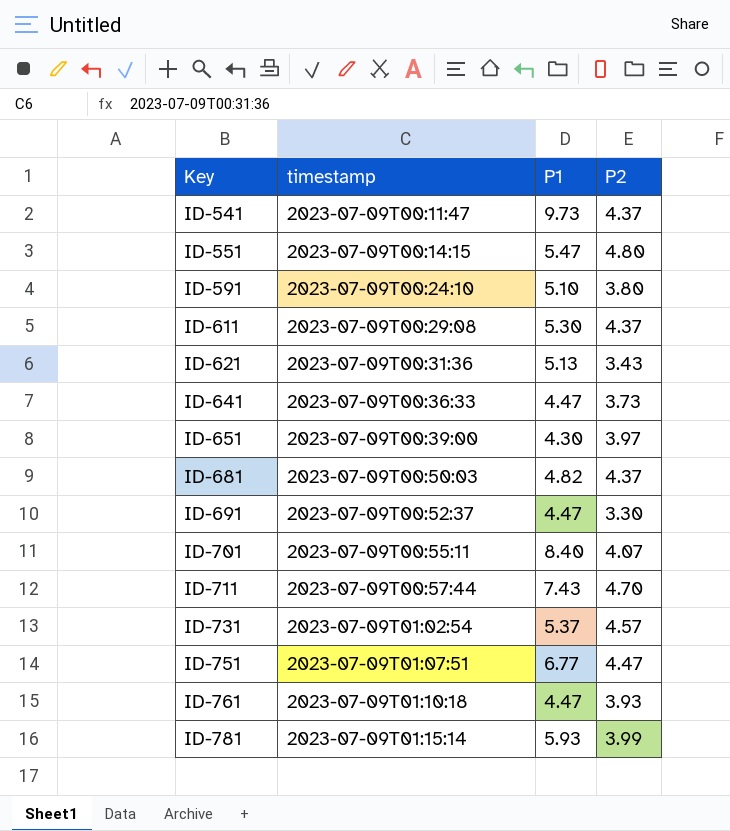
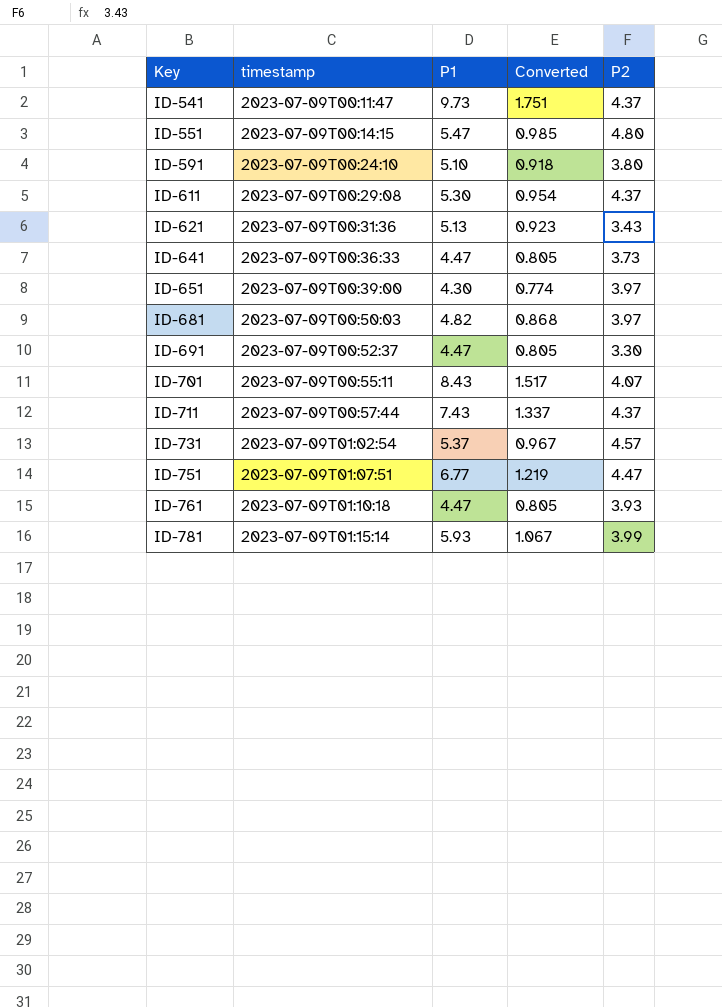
column Converted | formula: none -> [P1] * 0.18
ID-681 | P2: 4.37 -> 3.97
ID-701 | P1: 8.40 -> 8.43
ID-711 | P2: 4.70 -> 4.37

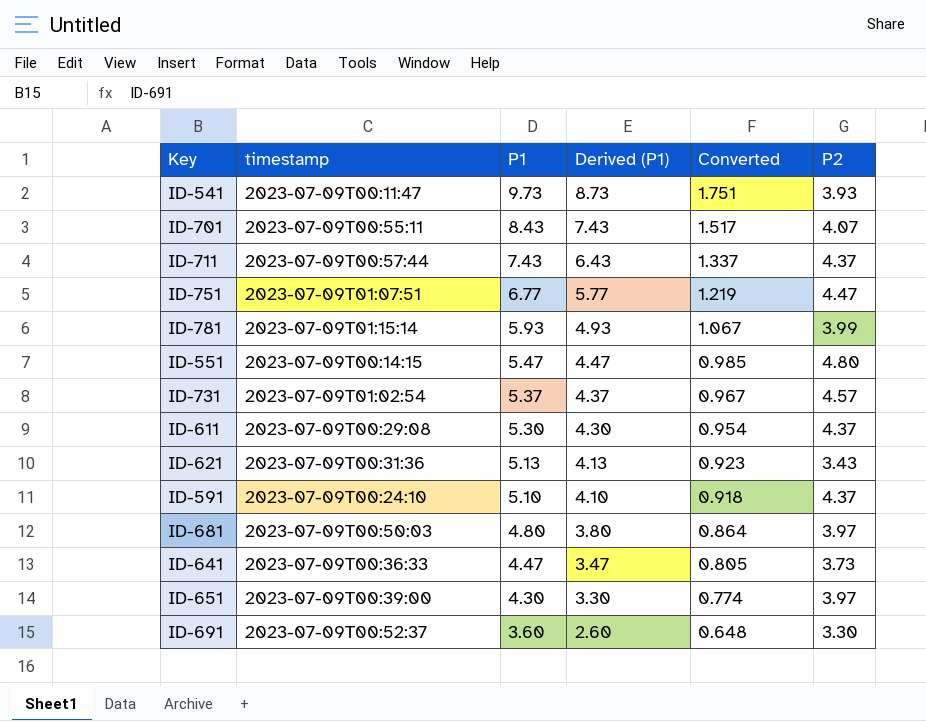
row order: Key ascending -> P1 descending
column Derived (P1) | formula: none -> [P1] - 1
row ID-761: 2023-07-09T01:10:18 | 4.47 | 0.805 | 3.93 -> none
ID-541 | P2: 4.37 -> 3.93
ID-591 | P2: 3.80 -> 4.37
ID-681 | P1: 4.82 -> 4.80
ID-681 | Converted: 0.868 -> 0.864
ID-691 | P1: 4.47 -> 3.60
ID-691 | Converted: 0.805 -> 0.648

